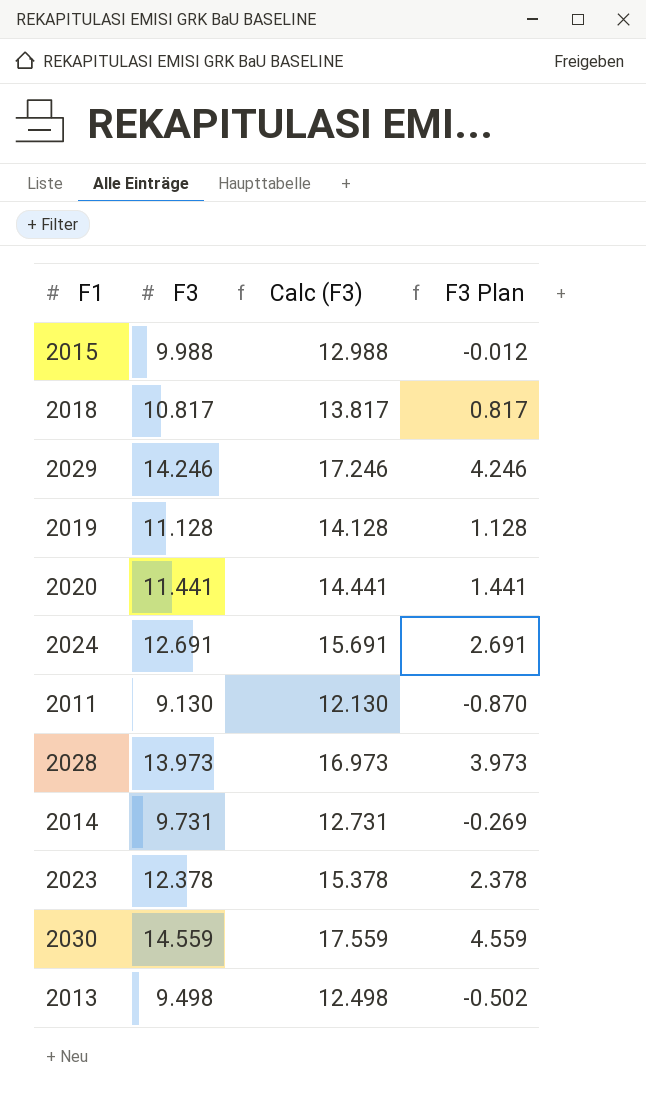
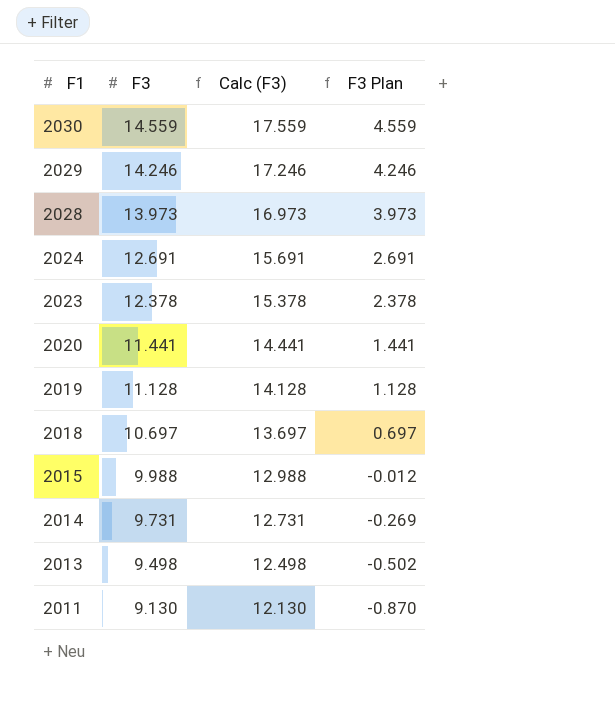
row order: none -> F1 descending
2018 | F3: 10.817 -> 10.697
2018 | Calc (F3): 13.817 -> 13.697
2018 | F3 Plan: 0.817 -> 0.697

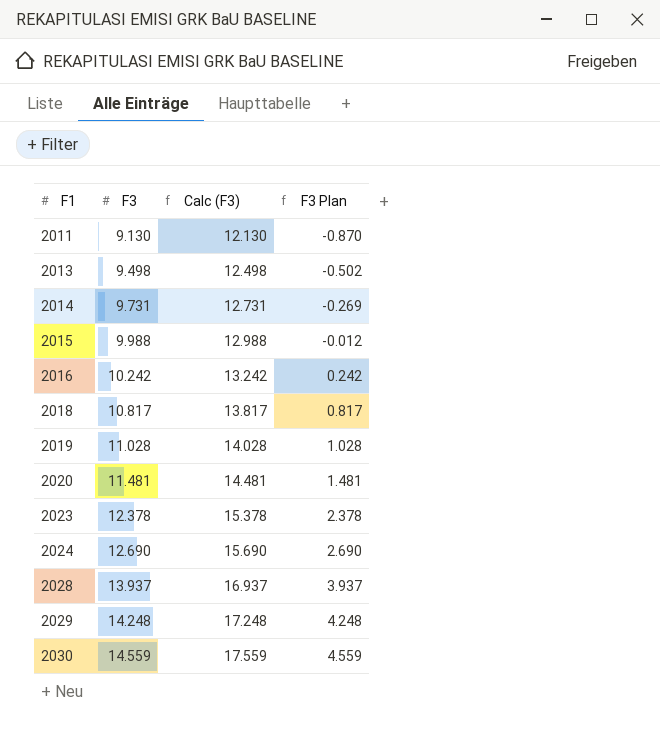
row order: F1 descending -> F1 ascending
row 2016: none -> 10.242 | 13.242 | 0.242
2018 | F3: 10.697 -> 10.817
2018 | Calc (F3): 13.697 -> 13.817
2018 | F3 Plan: 0.697 -> 0.817
2019 | F3: 11.128 -> 11.028
2019 | Calc (F3): 14.128 -> 14.028
2019 | F3 Plan: 1.128 -> 1.028
2020 | F3: 11.441 -> 11.481
2020 | Calc (F3): 14.441 -> 14.481
2020 | F3 Plan: 1.441 -> 1.481
2024 | F3: 12.691 -> 12.690
2024 | Calc (F3): 15.691 -> 15.690
2024 | F3 Plan: 2.691 -> 2.690
2028 | F3: 13.973 -> 13.937
2028 | Calc (F3): 16.973 -> 16.937
2028 | F3 Plan: 3.973 -> 3.937
2029 | F3: 14.246 -> 14.248
2029 | Calc (F3): 17.246 -> 17.248
2029 | F3 Plan: 4.246 -> 4.248

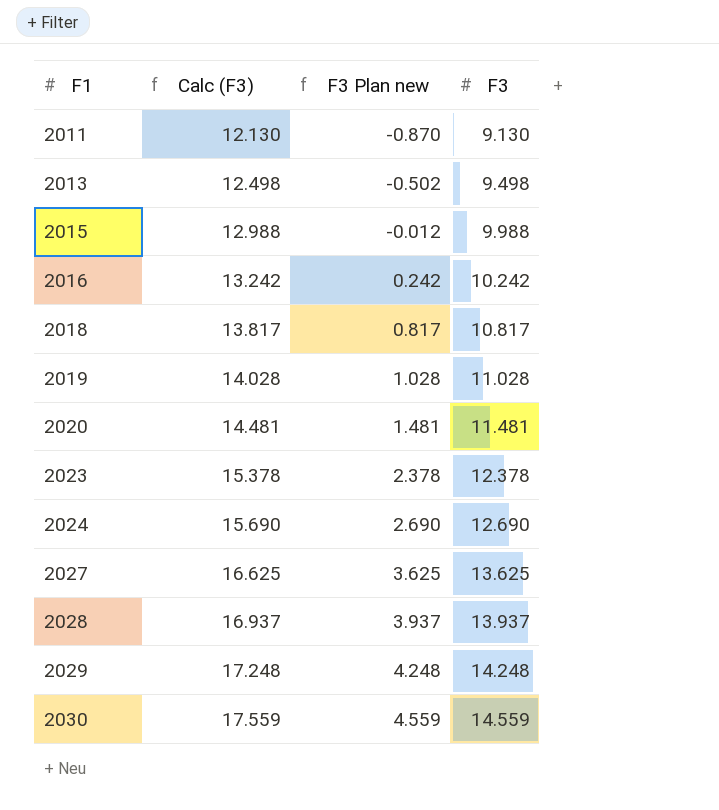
column name: F3 Plan -> F3 Plan new
column F3 | position: 2 -> 4
row 2014: 9.731 | 12.731 | -0.269 -> none
row 2027: none -> 16.625 | 3.625 | 13.625

